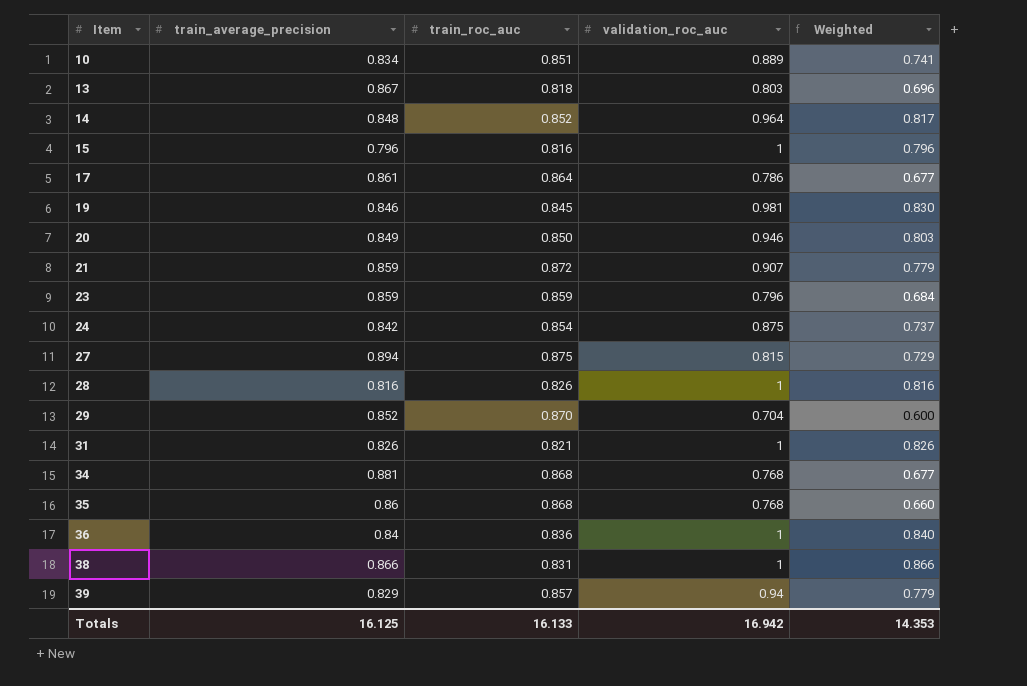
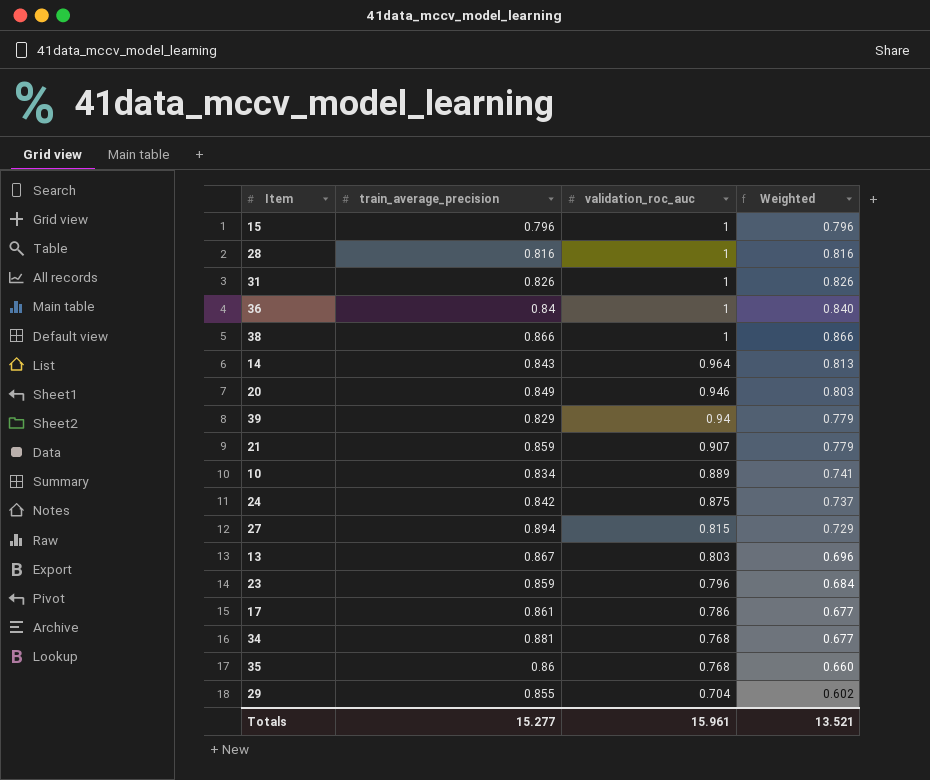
row order: Item ascending -> validation_roc_auc descending
column train_roc_auc | position: 3 -> none
row 19: 0.846 | 0.845 | 0.981 | 0.830 -> none
14 | train_average_precision: 0.848 -> 0.843
14 | Weighted: 0.817 -> 0.813
29 | train_average_precision: 0.852 -> 0.855
29 | Weighted: 0.600 -> 0.602
Totals | train_average_precision: 16.125 -> 15.277
Totals | validation_roc_auc: 16.942 -> 15.961
Totals | Weighted: 14.353 -> 13.521

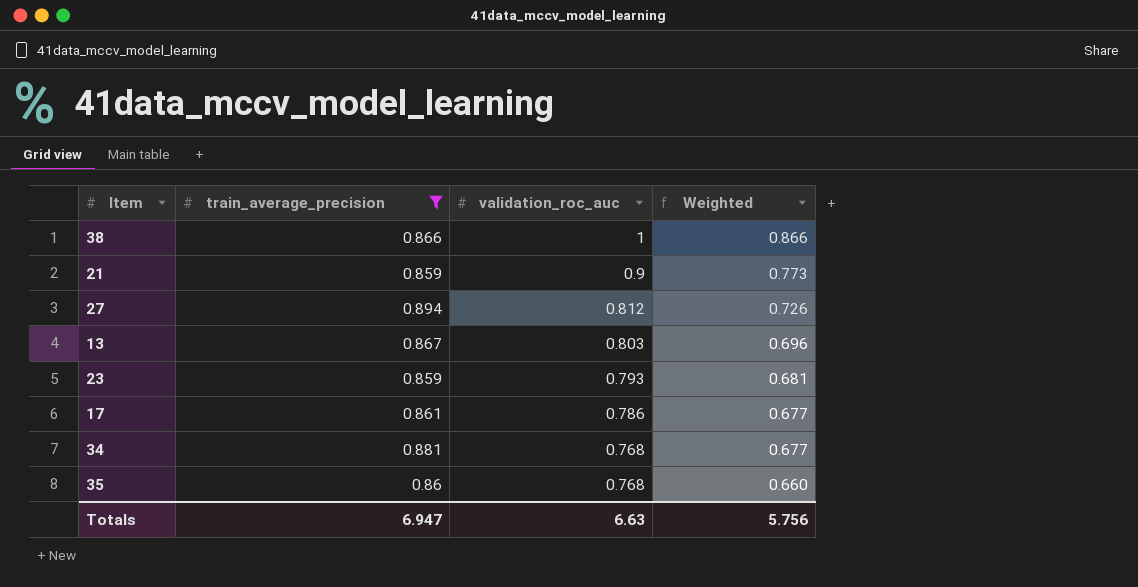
filter: none -> train_average_precision >= 0.859
21 | validation_roc_auc: 0.907 -> 0.9
21 | Weighted: 0.779 -> 0.773
27 | validation_roc_auc: 0.815 -> 0.812
27 | Weighted: 0.729 -> 0.726
23 | validation_roc_auc: 0.796 -> 0.793
23 | Weighted: 0.684 -> 0.681
Totals | train_average_precision: 15.277 -> 6.947
Totals | validation_roc_auc: 15.961 -> 6.63
Totals | Weighted: 13.521 -> 5.756

